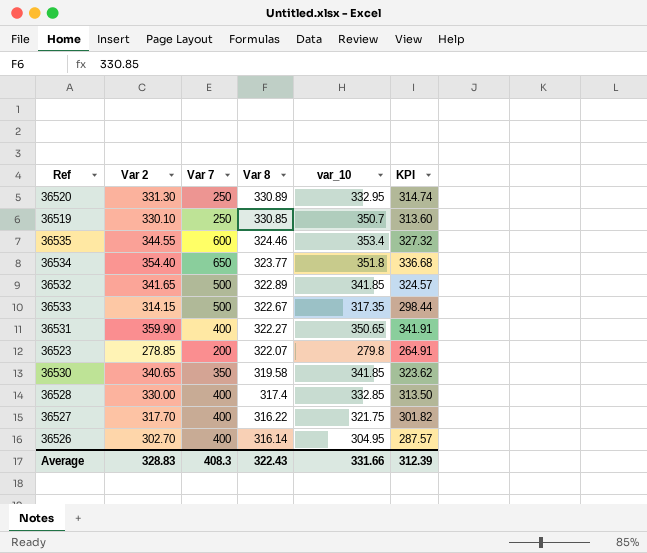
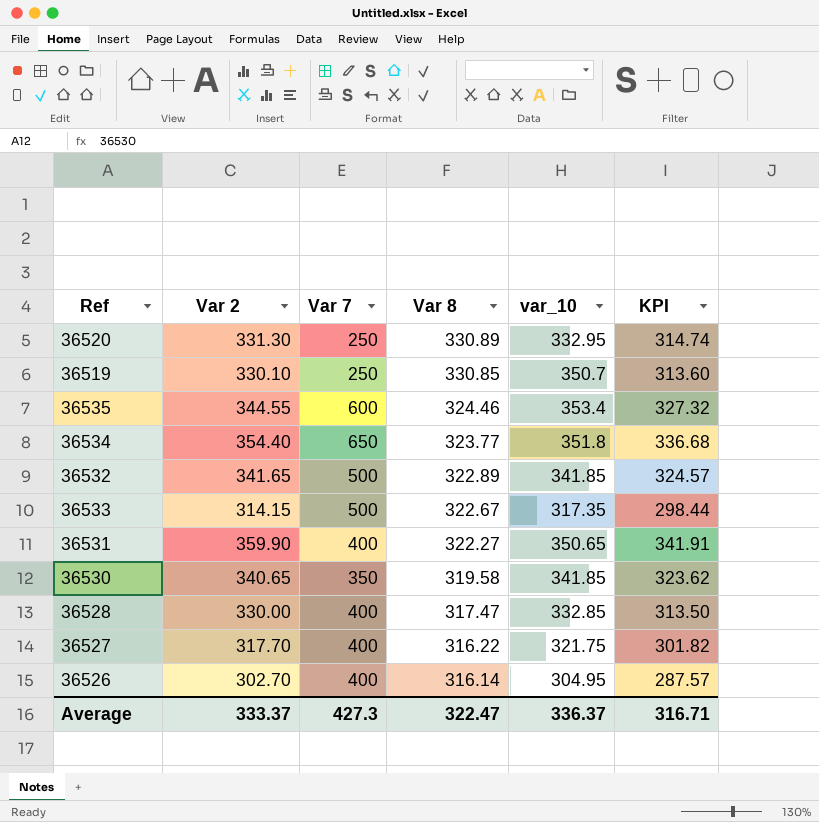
row 36523: 278.85 | 200 | 322.07 | 279.8 | 264.91 -> none
36528 | Var 8: 317.4 -> 317.47
Average | Var 2: 328.83 -> 333.37
Average | Var 7: 408.3 -> 427.3
Average | Var 8: 322.43 -> 322.47
Average | var_10: 331.66 -> 336.37
Average | KPI: 312.39 -> 316.71

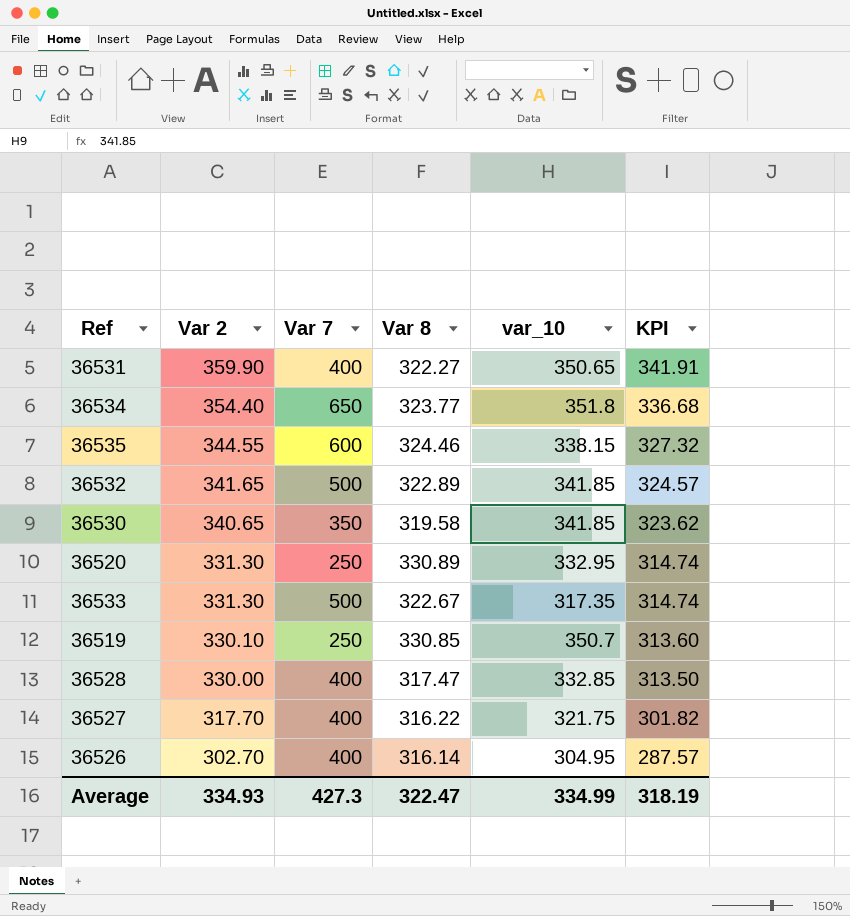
row order: Var 8 descending -> Var 2 descending
36535 | var_10: 353.4 -> 338.15
36533 | Var 2: 314.15 -> 331.30
36533 | KPI: 298.44 -> 314.74
Average | Var 2: 333.37 -> 334.93
Average | var_10: 336.37 -> 334.99
Average | KPI: 316.71 -> 318.19

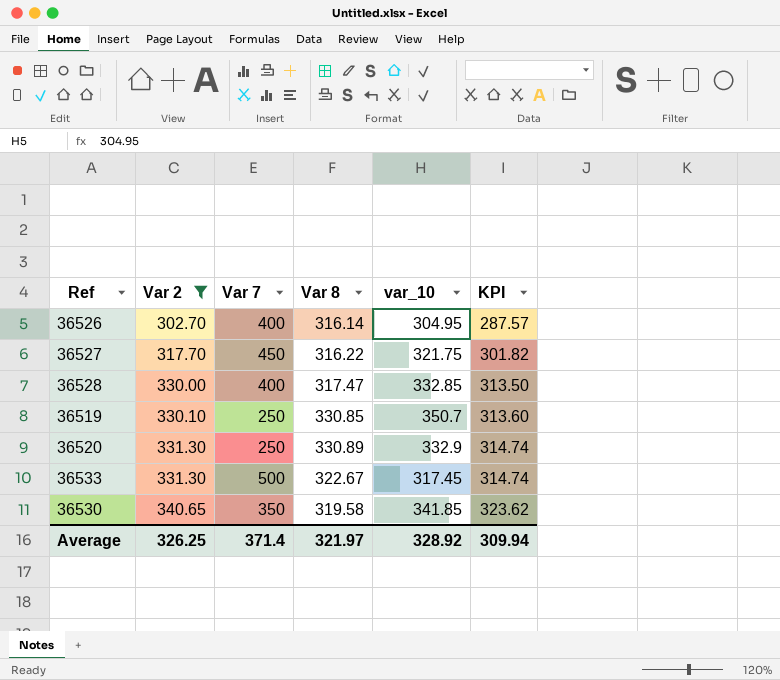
filter: none -> Var 2 <= 340.65
row order: Var 2 descending -> Var 2 ascending
36527 | Var 7: 400 -> 450
36520 | var_10: 332.95 -> 332.9
36533 | var_10: 317.35 -> 317.45
Average | Var 2: 334.93 -> 326.25
Average | Var 7: 427.3 -> 371.4
Average | Var 8: 322.47 -> 321.97
Average | var_10: 334.99 -> 328.92
Average | KPI: 318.19 -> 309.94

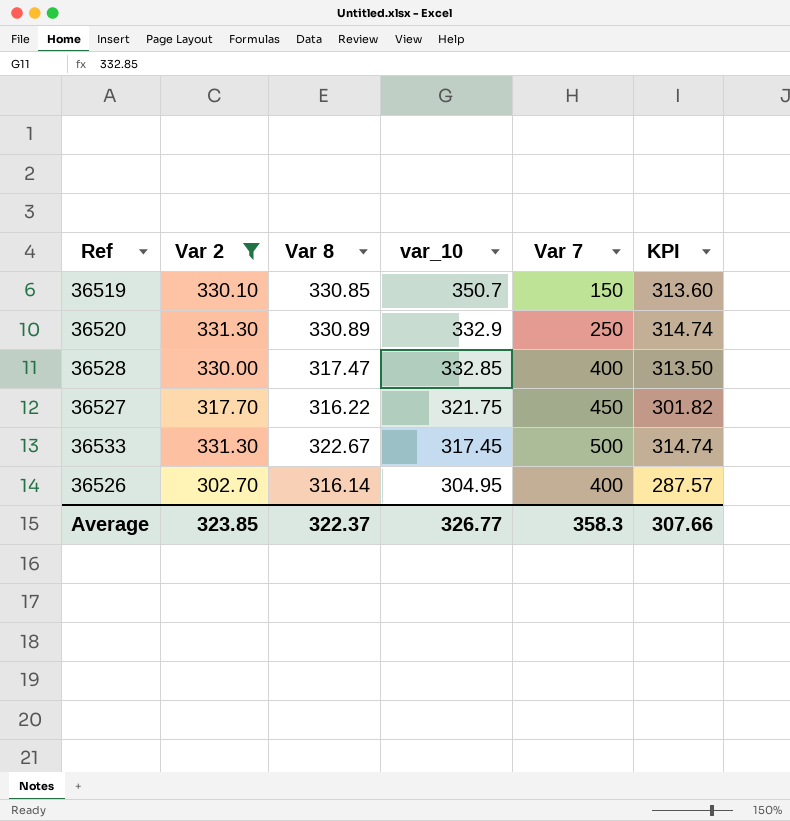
row order: Var 2 ascending -> var_10 descending
column Var 7 | position: 3 -> 5
row 36530: 340.65 | 350 | 319.58 | 341.85 | 323.62 -> none
36519 | Var 7: 250 -> 150
Average | Var 2: 326.25 -> 323.85
Average | Var 8: 321.97 -> 322.37
Average | var_10: 328.92 -> 326.77
Average | Var 7: 371.4 -> 358.3
Average | KPI: 309.94 -> 307.66

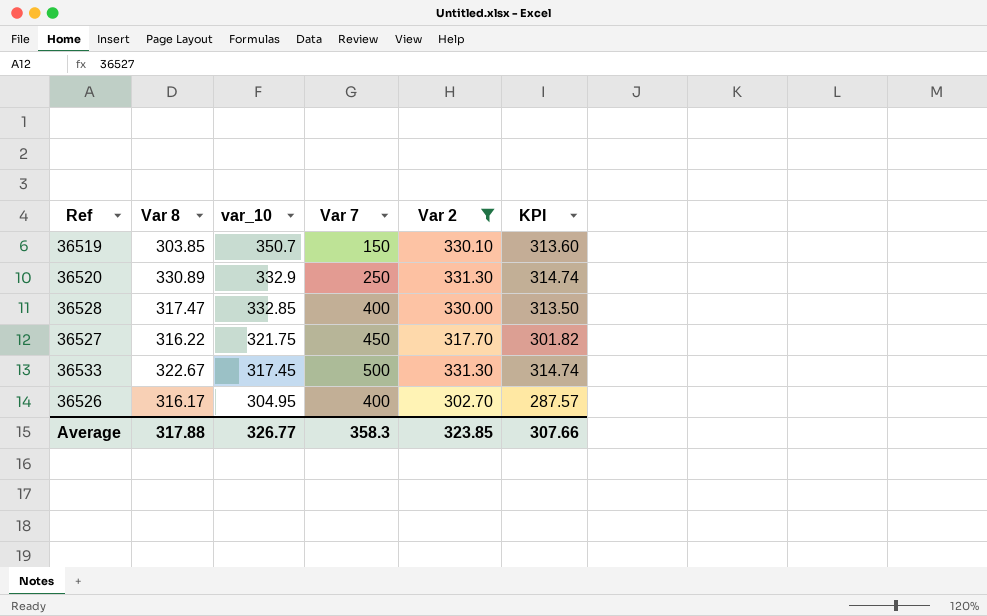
column Var 2 | position: 2 -> 5
36519 | Var 8: 330.85 -> 303.85
36526 | Var 8: 316.14 -> 316.17
Average | Var 8: 322.37 -> 317.88

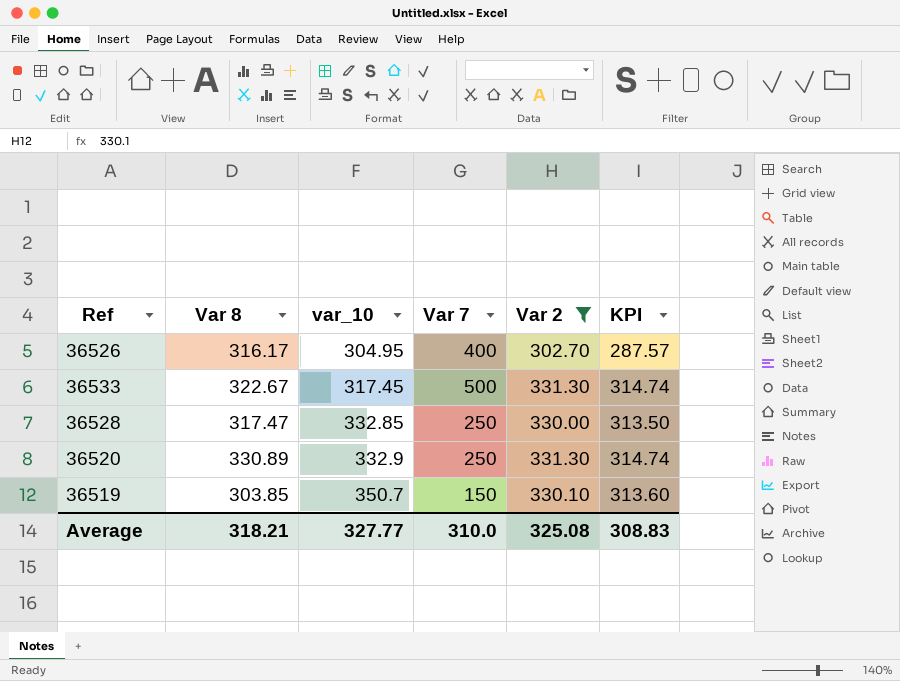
row order: var_10 descending -> var_10 ascending
row 36527: 316.22 | 321.75 | 450 | 317.70 | 301.82 -> none
36528 | Var 7: 400 -> 250
Average | Var 8: 317.88 -> 318.21
Average | var_10: 326.77 -> 327.77
Average | Var 7: 358.3 -> 310.0
Average | Var 2: 323.85 -> 325.08
Average | KPI: 307.66 -> 308.83

